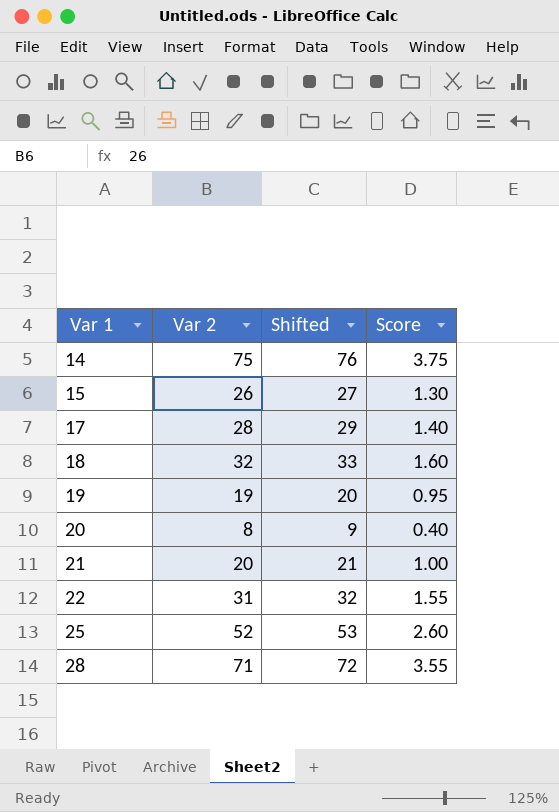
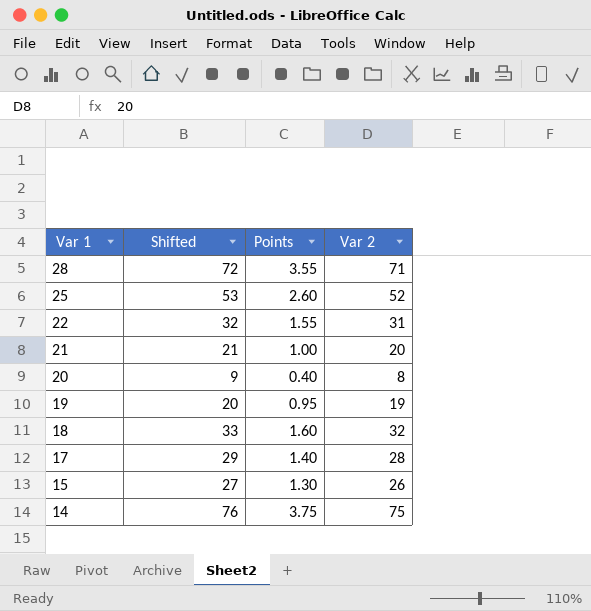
row order: Var 1 ascending -> Var 1 descending
column name: Score -> Points
column Var 2 | position: 2 -> 4

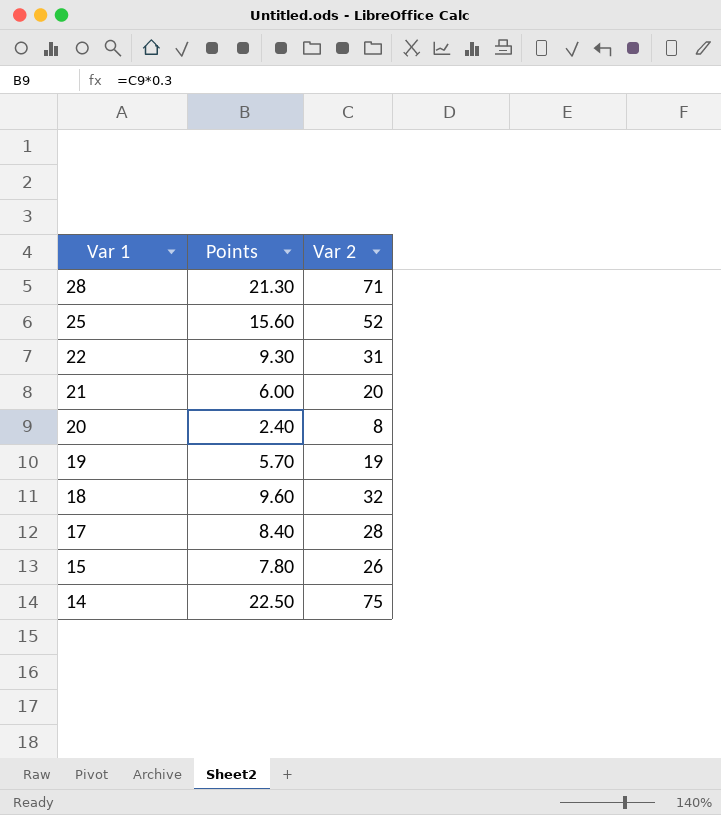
column Shifted | formula: [Var 2] + 1 -> none
column Points | formula: [Var 2] * 0.05 -> [Var 2] * 0.3

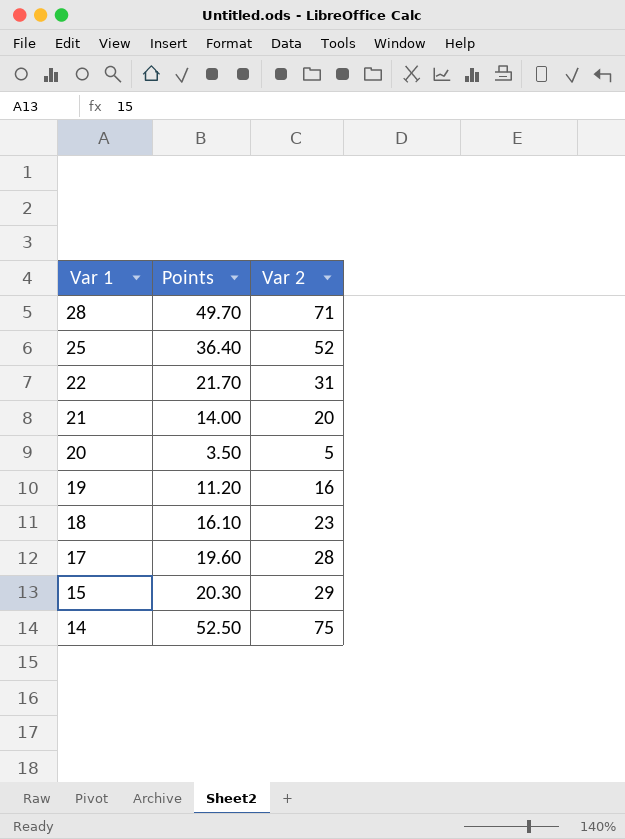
column Points | formula: [Var 2] * 0.3 -> [Var 2] * 0.7
20 | Var 2: 8 -> 5
19 | Var 2: 19 -> 16
18 | Var 2: 32 -> 23
15 | Var 2: 26 -> 29

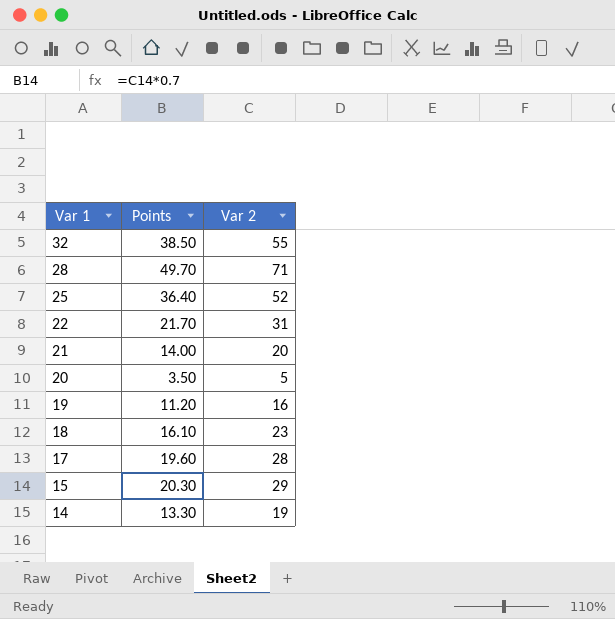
row 32: none -> 38.50 | 55
14 | Points: 52.50 -> 13.30
14 | Var 2: 75 -> 19

